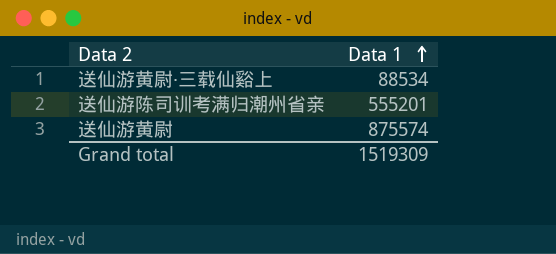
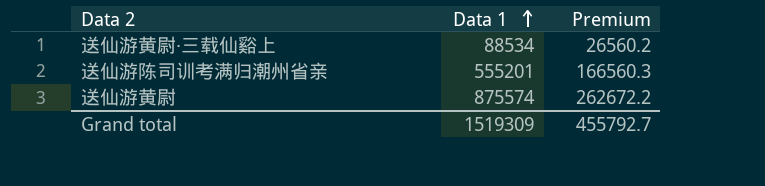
column Premium | formula: none -> [Data 1] * 0.3

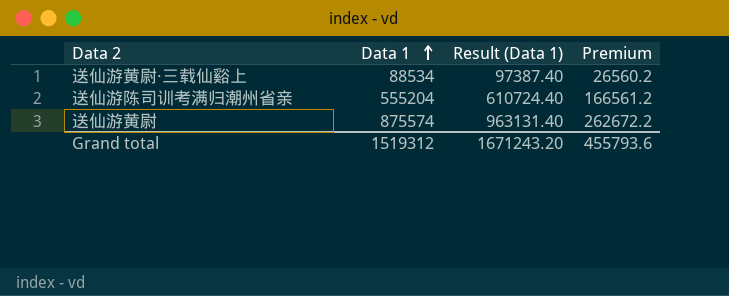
column Result (Data 1) | formula: none -> [Data 1] * 1.1
送仙游陈司训考满归潮州省亲 | Data 1: 555201 -> 555204
送仙游陈司训考满归潮州省亲 | Premium: 166560.3 -> 166561.2
Grand total | Data 1: 1519309 -> 1519312
Grand total | Premium: 455792.7 -> 455793.6

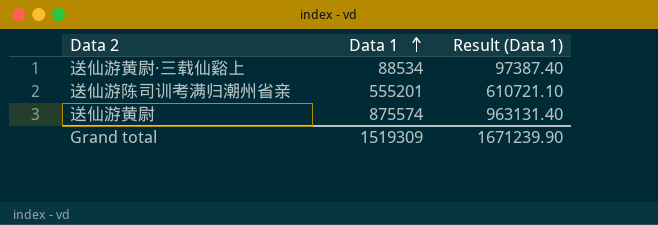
column Premium | formula: [Data 1] * 0.3 -> none
送仙游陈司训考满归潮州省亲 | Data 1: 555204 -> 555201
送仙游陈司训考满归潮州省亲 | Result (Data 1): 610724.40 -> 610721.10
Grand total | Data 1: 1519312 -> 1519309
Grand total | Result (Data 1): 1671243.20 -> 1671239.90

